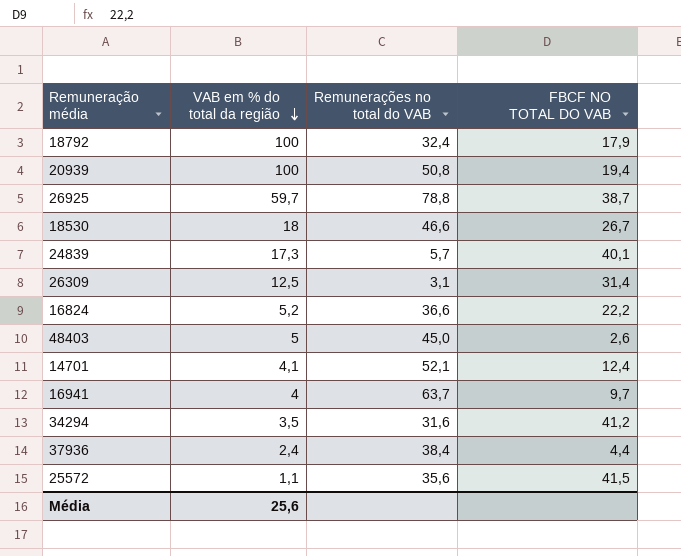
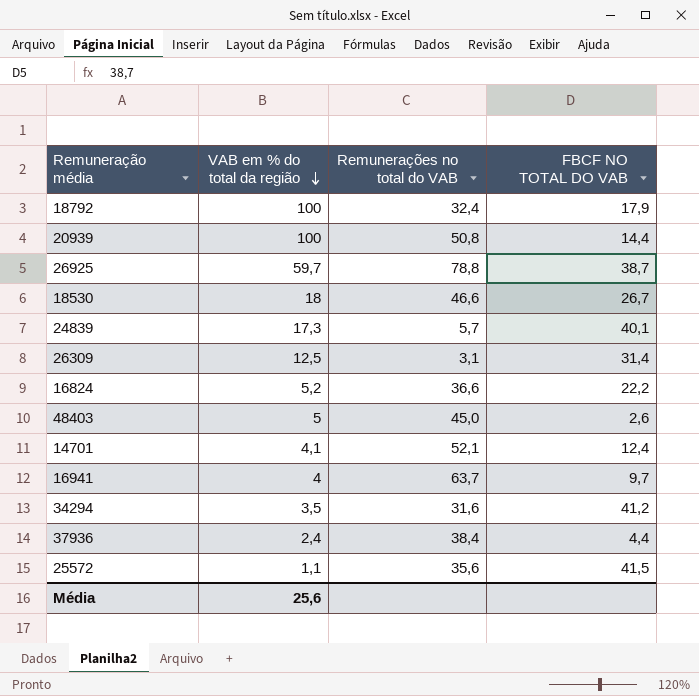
20939 | FBCF NO TOTAL DO VAB: 19,4 -> 14,4

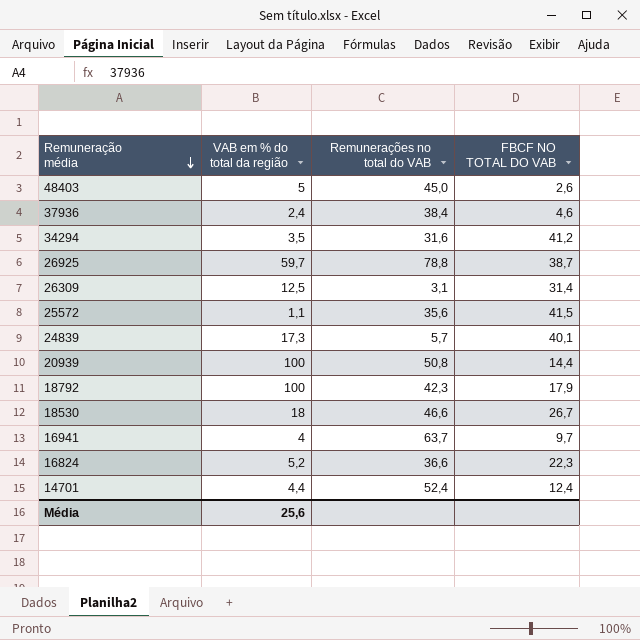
row order: VAB em % do total da região descending -> Remuneração média descending
37936 | FBCF NO TOTAL DO VAB: 4,4 -> 4,6
18792 | Remunerações no total do VAB: 32,4 -> 42,3
16824 | FBCF NO TOTAL DO VAB: 22,2 -> 22,3
14701 | VAB em % do total da região: 4,1 -> 4,4
14701 | Remunerações no total do VAB: 52,1 -> 52,4

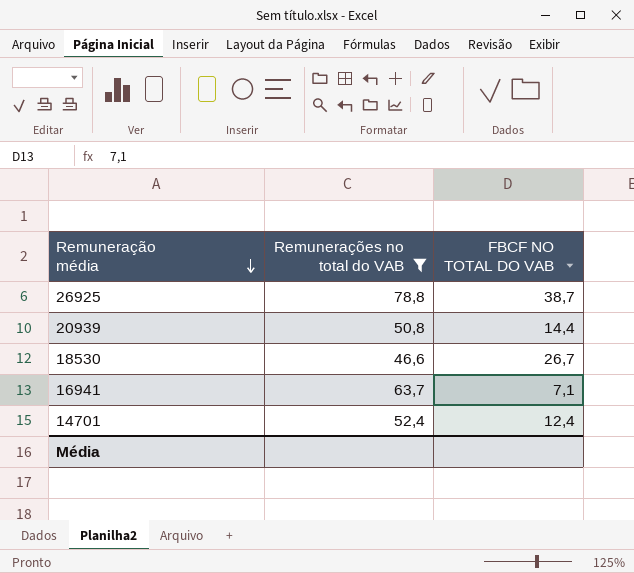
filter: none -> Remunerações no total do VAB >= 46,6
column VAB em % do total da região | position: 2 -> none
16941 | FBCF NO TOTAL DO VAB: 9,7 -> 7,1

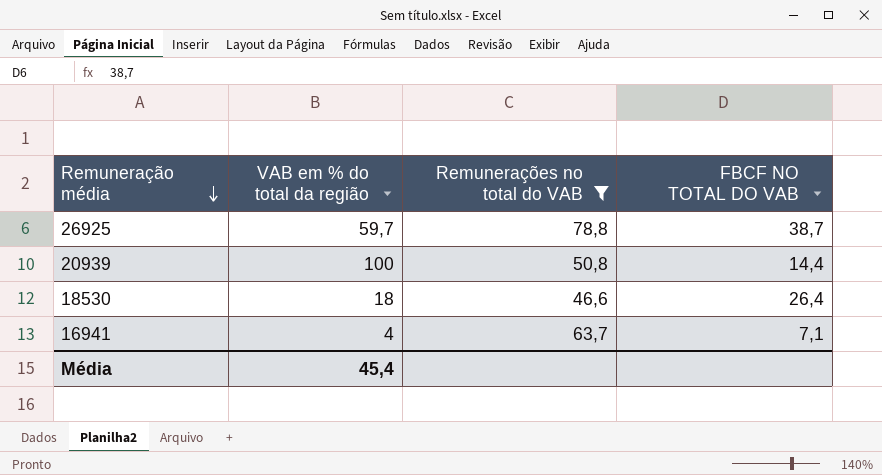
column VAB em % do total da região | position: none -> 2
row 14701: 52,4 | 12,4 -> none
18530 | FBCF NO TOTAL DO VAB: 26,7 -> 26,4

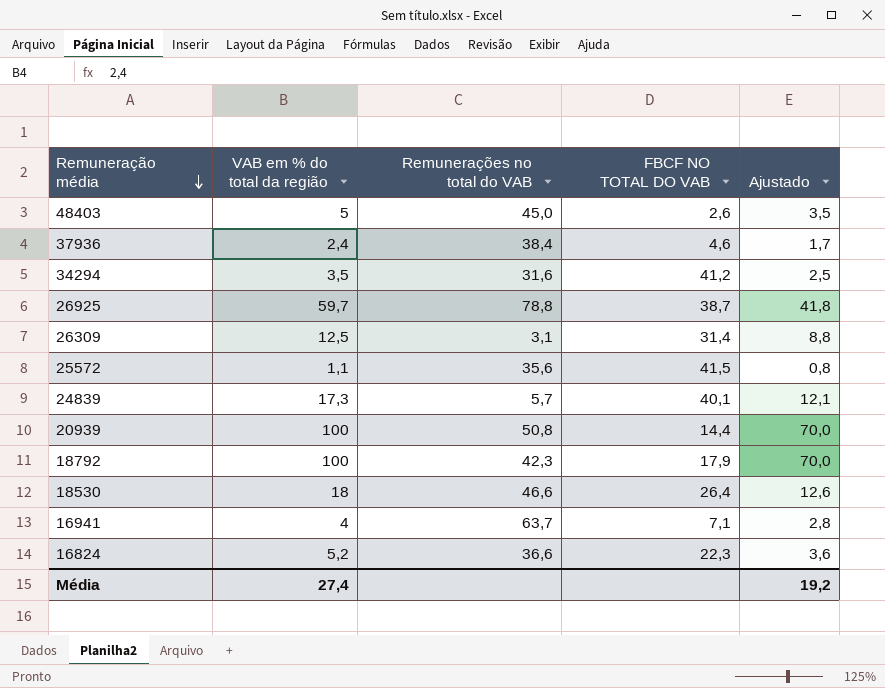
filter: Remunerações no total do VAB >= 46,6 -> none
column Ajustado | formula: none -> [VAB em % do total da região] * 0,7
Média | VAB em % do total da região: 45,4 -> 27,4

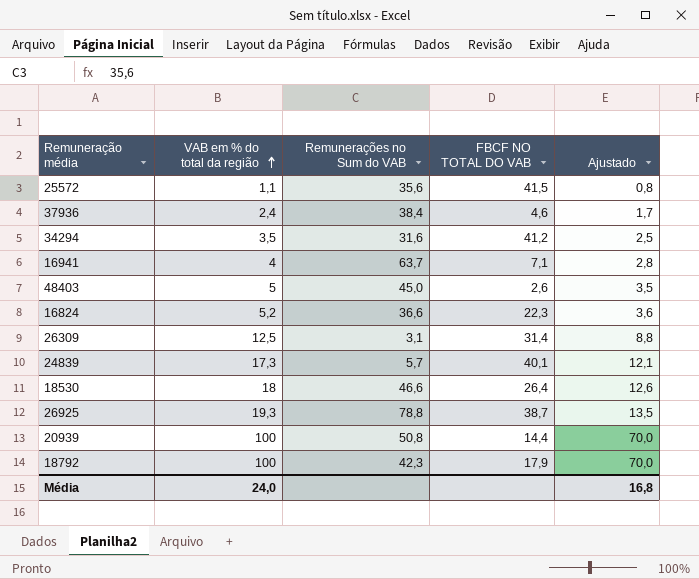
row order: Remuneração média descending -> VAB em % do total da região ascending
column name: Remunerações no total do VAB -> Remunerações no Sum do VAB
26925 | VAB em % do total da região: 59,7 -> 19,3
26925 | Ajustado: 41,8 -> 13,5
Média | VAB em % do total da região: 27,4 -> 24,0
Média | Ajustado: 19,2 -> 16,8

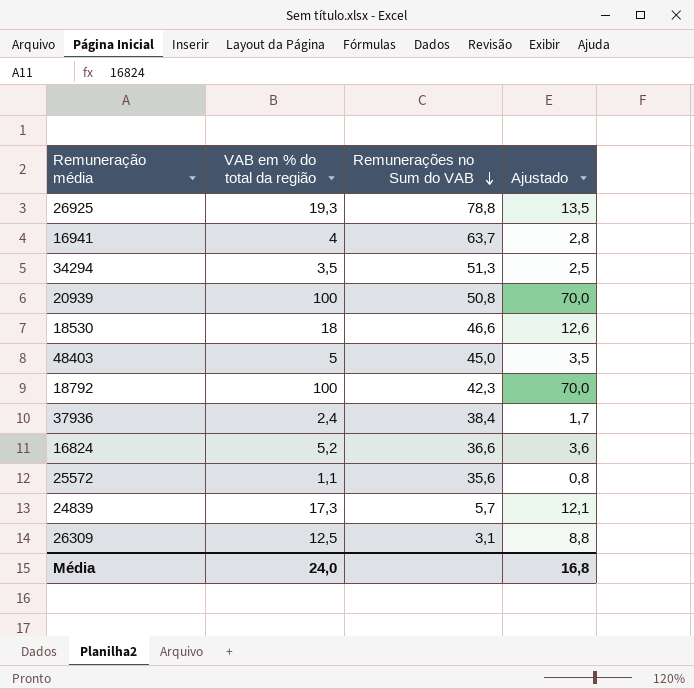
row order: VAB em % do total da região ascending -> Remunerações no Sum do VAB descending
column FBCF NO TOTAL DO VAB | position: 4 -> none
34294 | Remunerações no Sum do VAB: 31,6 -> 51,3

